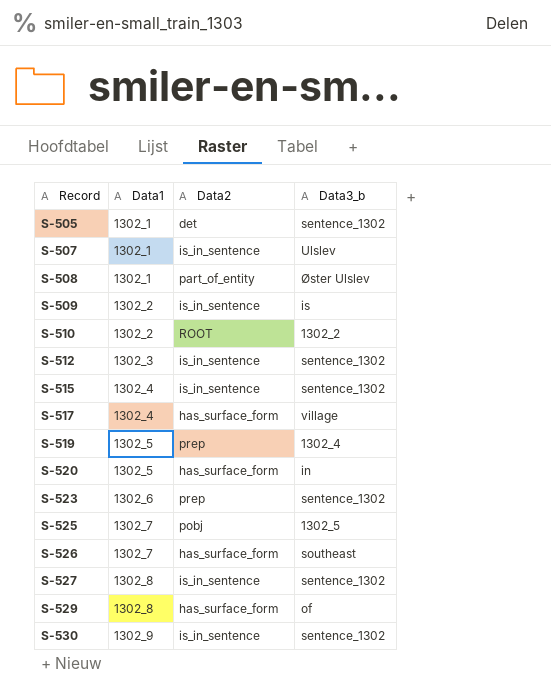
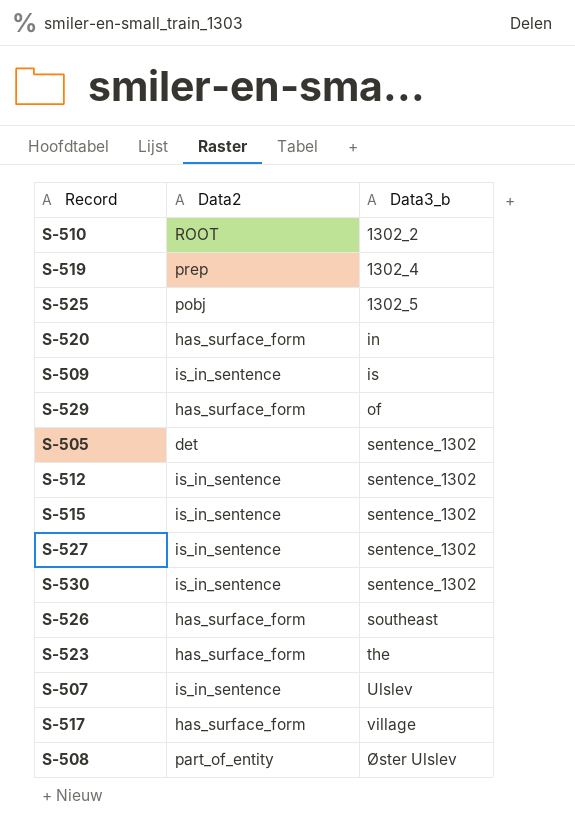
row order: Record ascending -> Data3_b ascending
column Data1 | position: 2 -> none
S-523 | Data2: prep -> has_surface_form
S-523 | Data3_b: sentence_1302 -> the

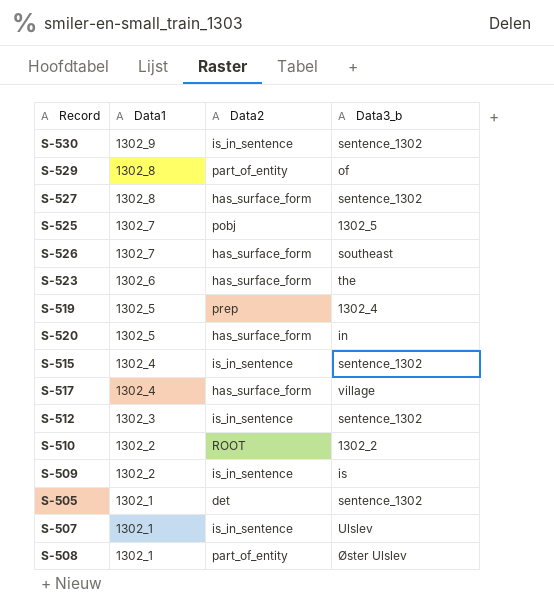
row order: Data3_b ascending -> Data1 descending
column Data1 | position: none -> 2
S-529 | Data2: has_surface_form -> part_of_entity
S-527 | Data2: is_in_sentence -> has_surface_form

